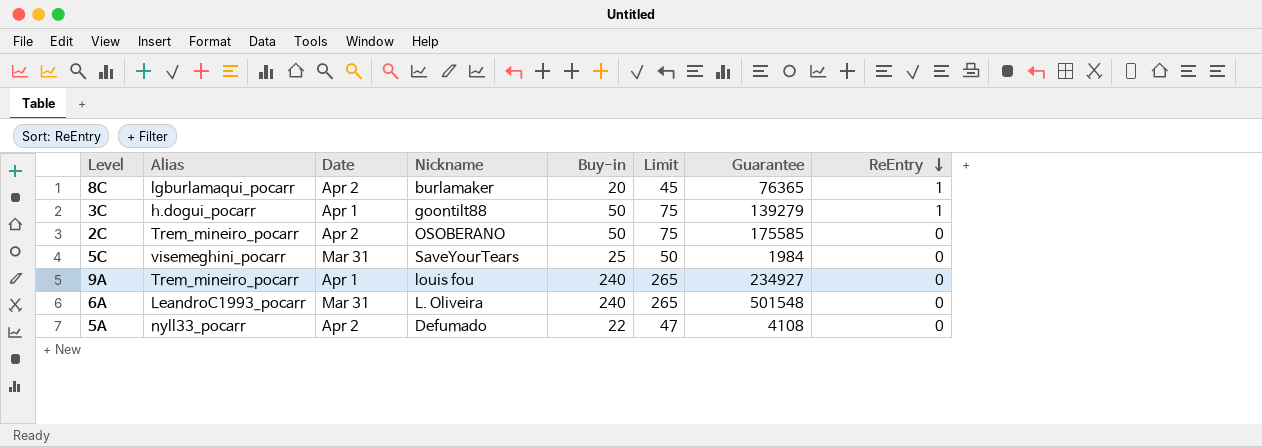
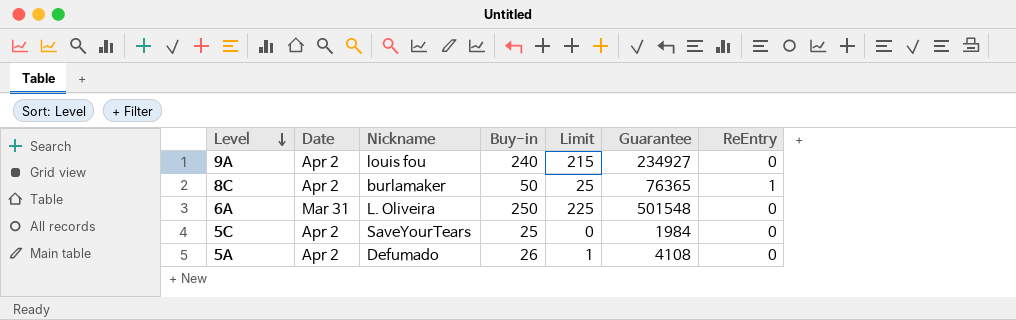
row order: ReEntry descending -> Level descending
column Alias | position: 2 -> none
column Limit | formula: [Buy-in] + 25 -> [Buy-in] - 25
row 3C: h.dogui_pocarr | Apr 1 | goontilt88 | 50 | 75 | 139279 | 1 -> none
row 2C: Trem_mineiro_pocarr | Apr 2 | OSOBERANO | 50 | 75 | 175585 | 0 -> none
9A | Date: Apr 1 -> Apr 2
8C | Buy-in: 20 -> 50
6A | Buy-in: 240 -> 250
5C | Date: Mar 31 -> Apr 2
5A | Buy-in: 22 -> 26

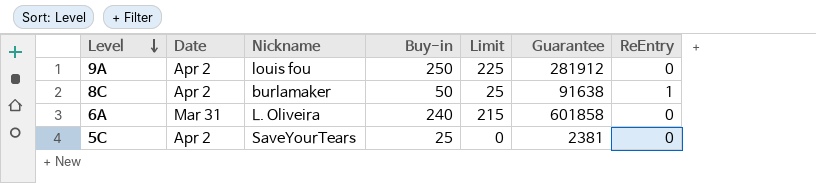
row 5A: Apr 2 | Defumado | 26 | 1 | 4108 | 0 -> none
9A | Buy-in: 240 -> 250
9A | Limit: 215 -> 225
9A | Guarantee: 234927 -> 281912
8C | Guarantee: 76365 -> 91638
6A | Buy-in: 250 -> 240
6A | Limit: 225 -> 215
6A | Guarantee: 501548 -> 601858
5C | Guarantee: 1984 -> 2381

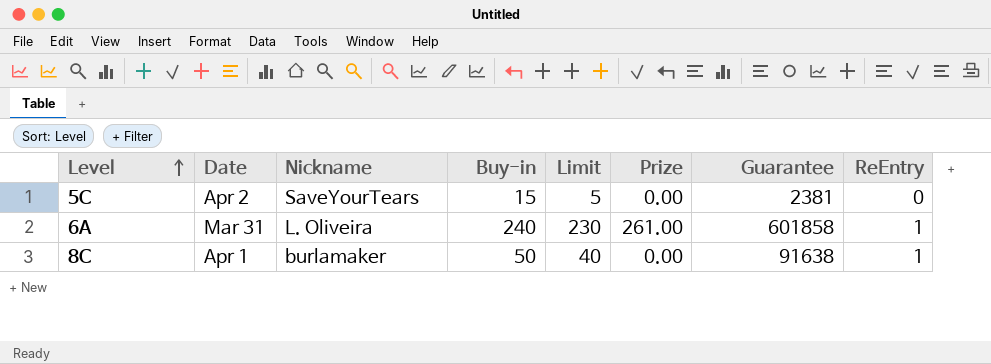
row order: Level descending -> Level ascending
column Limit | formula: [Buy-in] - 25 -> [Buy-in] - 10
column Prize | position: none -> 6
row 9A: Apr 2 | louis fou | 250 | 225 | 281912 | 0 -> none
5C | Buy-in: 25 -> 15
6A | ReEntry: 0 -> 1
8C | Date: Apr 2 -> Apr 1

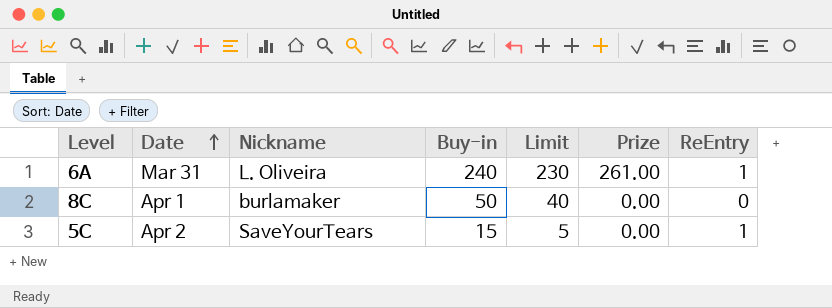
row order: Level ascending -> Date ascending
column Guarantee | position: 7 -> none
8C | ReEntry: 1 -> 0
5C | ReEntry: 0 -> 1

